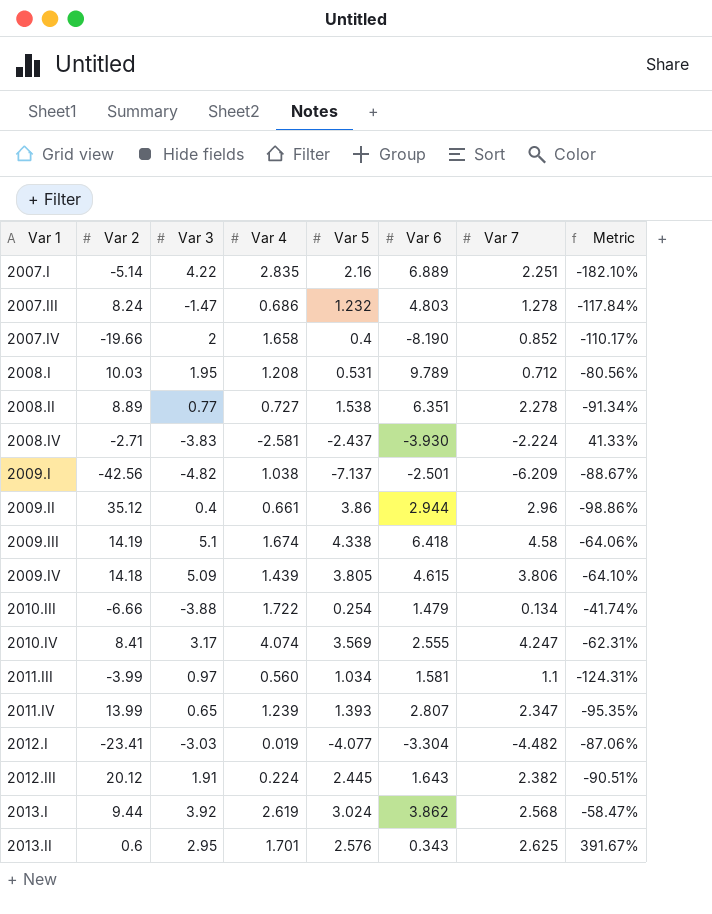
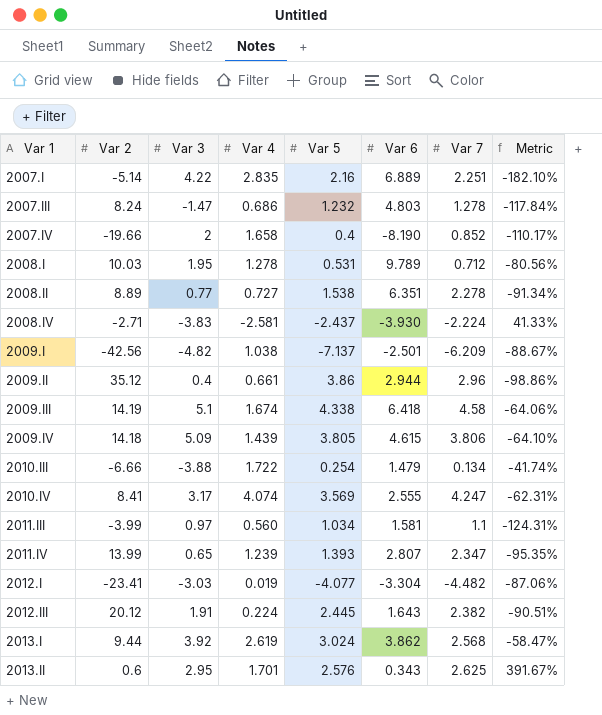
2008.I | Var 4: 1.208 -> 1.278

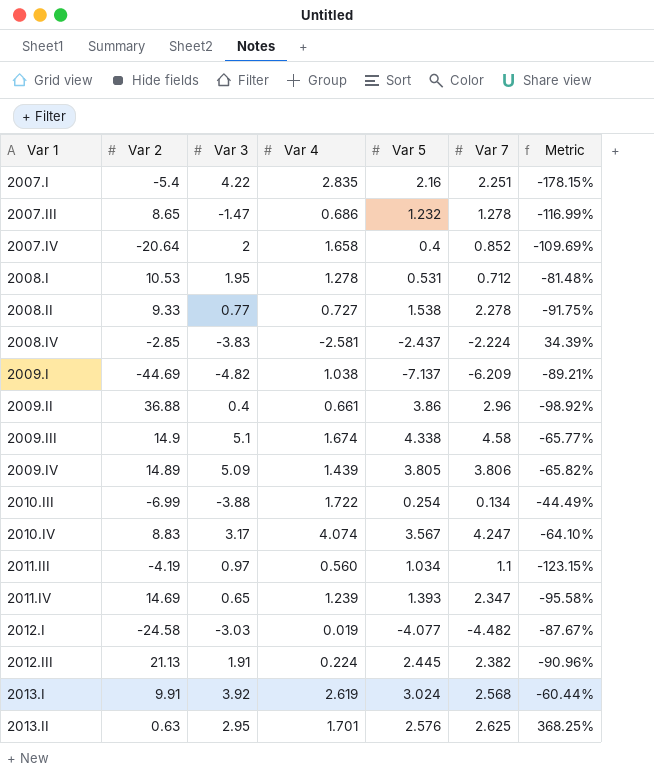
column Var 6 | position: 6 -> none
2007.I | Var 2: -5.14 -> -5.4
2007.I | Metric: -182.10% -> -178.15%
2007.III | Var 2: 8.24 -> 8.65
2007.III | Metric: -117.84% -> -116.99%
2007.IV | Var 2: -19.66 -> -20.64
2007.IV | Metric: -110.17% -> -109.69%
2008.I | Var 2: 10.03 -> 10.53
2008.I | Metric: -80.56% -> -81.48%
2008.II | Var 2: 8.89 -> 9.33
2008.II | Metric: -91.34% -> -91.75%
2008.IV | Var 2: -2.71 -> -2.85
2008.IV | Metric: 41.33% -> 34.39%
2009.I | Var 2: -42.56 -> -44.69
2009.I | Metric: -88.67% -> -89.21%
2009.II | Var 2: 35.12 -> 36.88
2009.II | Metric: -98.86% -> -98.92%
2009.III | Var 2: 14.19 -> 14.9
2009.III | Metric: -64.06% -> -65.77%
2009.IV | Var 2: 14.18 -> 14.89
2009.IV | Metric: -64.10% -> -65.82%
2010.III | Var 2: -6.66 -> -6.99
2010.III | Metric: -41.74% -> -44.49%
2010.IV | Var 2: 8.41 -> 8.83
2010.IV | Var 5: 3.569 -> 3.567
2010.IV | Metric: -62.31% -> -64.10%
2011.III | Var 2: -3.99 -> -4.19
2011.III | Metric: -124.31% -> -123.15%
2011.IV | Var 2: 13.99 -> 14.69
2011.IV | Metric: -95.35% -> -95.58%
2012.I | Var 2: -23.41 -> -24.58
2012.I | Metric: -87.06% -> -87.67%
2012.III | Var 2: 20.12 -> 21.13
2012.III | Metric: -90.51% -> -90.96%
2013.I | Var 2: 9.44 -> 9.91
2013.I | Metric: -58.47% -> -60.44%
2013.II | Var 2: 0.6 -> 0.63
2013.II | Metric: 391.67% -> 368.25%

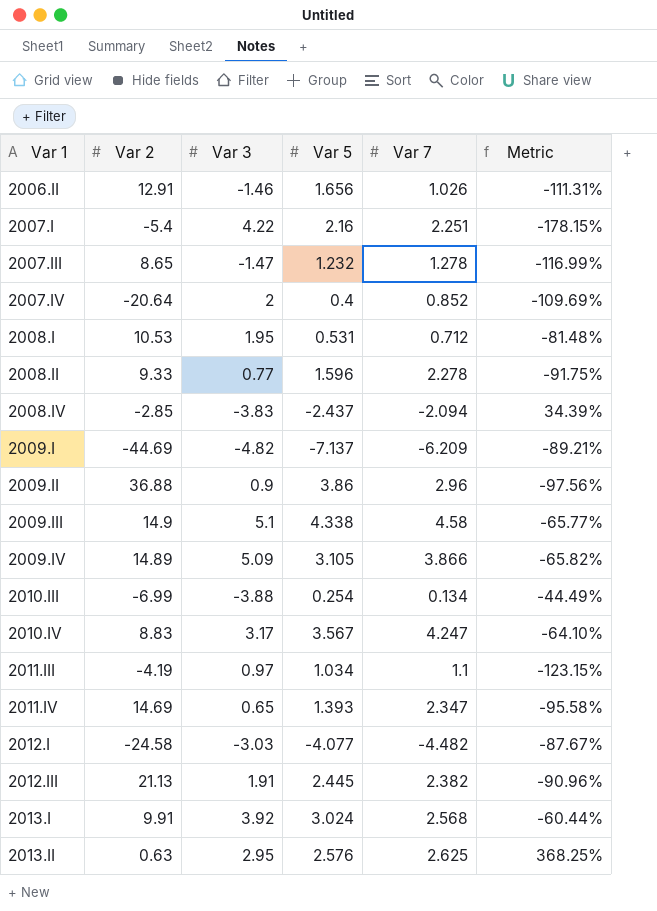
column Var 4 | position: 4 -> none
row 2006.II: none -> 12.91 | -1.46 | 1.656 | 1.026 | -111.31%
2008.II | Var 5: 1.538 -> 1.596
2008.IV | Var 7: -2.224 -> -2.094
2009.II | Var 3: 0.4 -> 0.9
2009.II | Metric: -98.92% -> -97.56%
2009.IV | Var 5: 3.805 -> 3.105
2009.IV | Var 7: 3.806 -> 3.866

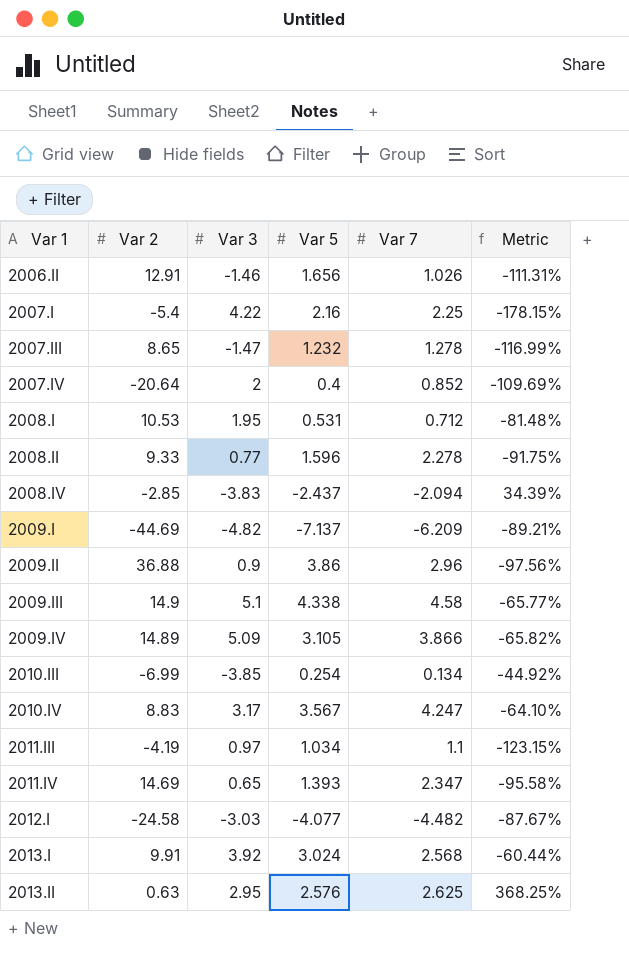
row 2012.III: 21.13 | 1.91 | 2.445 | 2.382 | -90.96% -> none
2007.I | Var 7: 2.251 -> 2.25
2010.III | Var 3: -3.88 -> -3.85
2010.III | Metric: -44.49% -> -44.92%

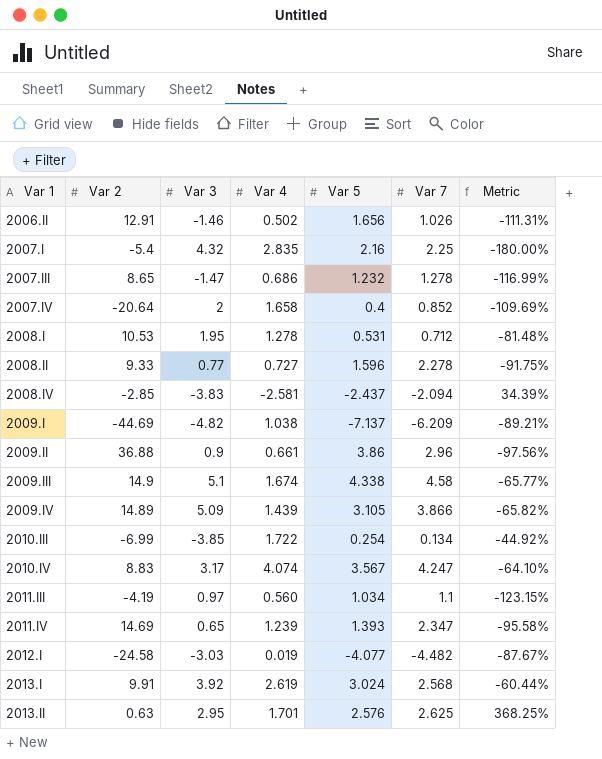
column Var 4 | position: none -> 4
2007.I | Var 3: 4.22 -> 4.32
2007.I | Metric: -178.15% -> -180.00%

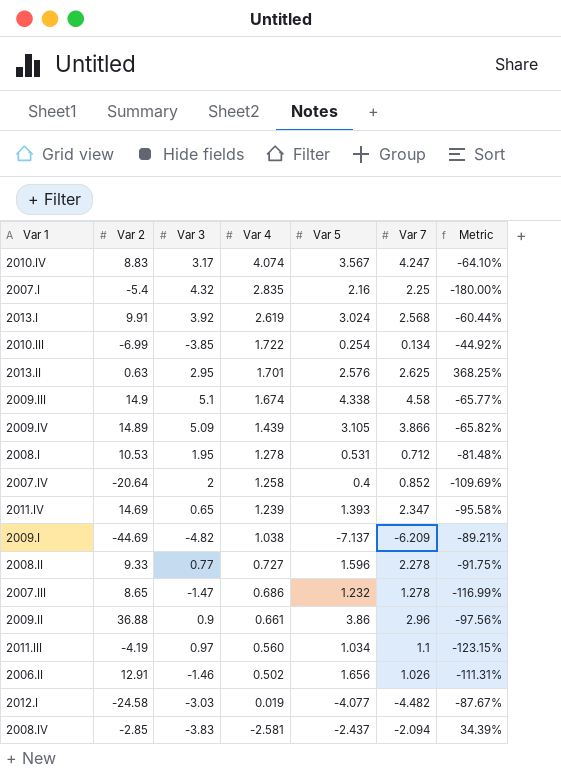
row order: Var 1 ascending -> Var 4 descending
2007.IV | Var 4: 1.658 -> 1.258

